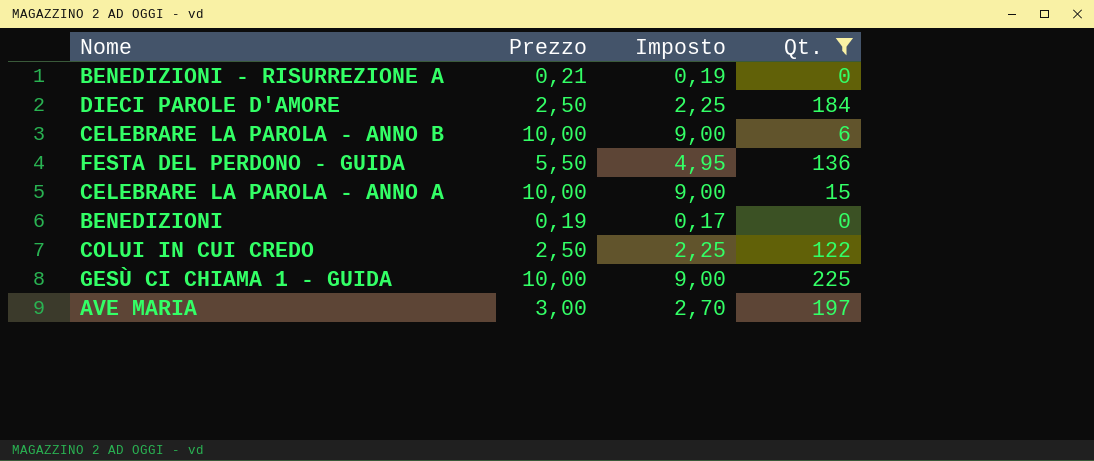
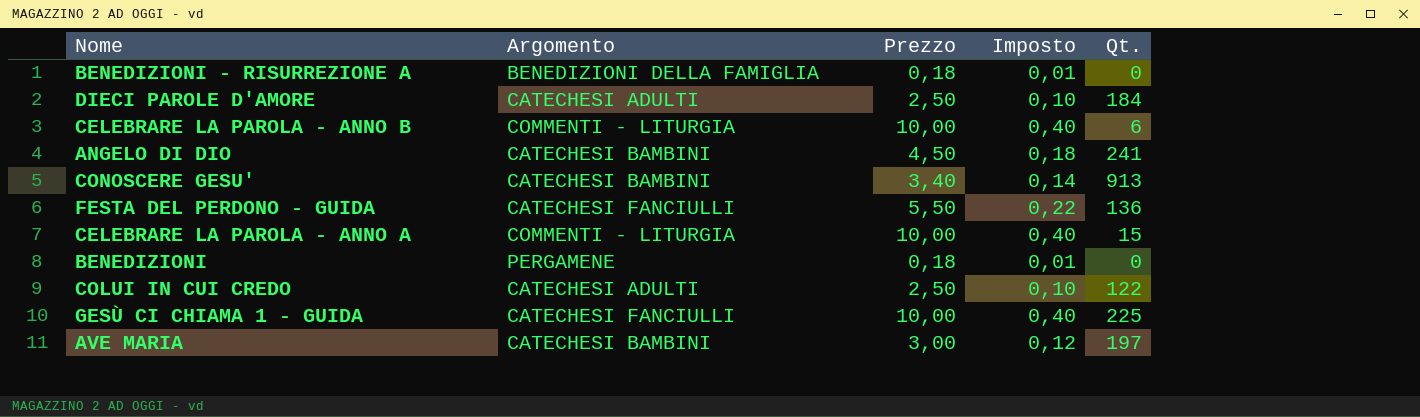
filter: Qt. <= 225 -> none
column Argomento | position: none -> 2
column Imposto | formula: [Prezzo] * 0,9 -> [Prezzo] * 0,04
BENEDIZIONI - RISURREZIONE A | Prezzo: 0,21 -> 0,18
BENEDIZIONI | Prezzo: 0,19 -> 0,18

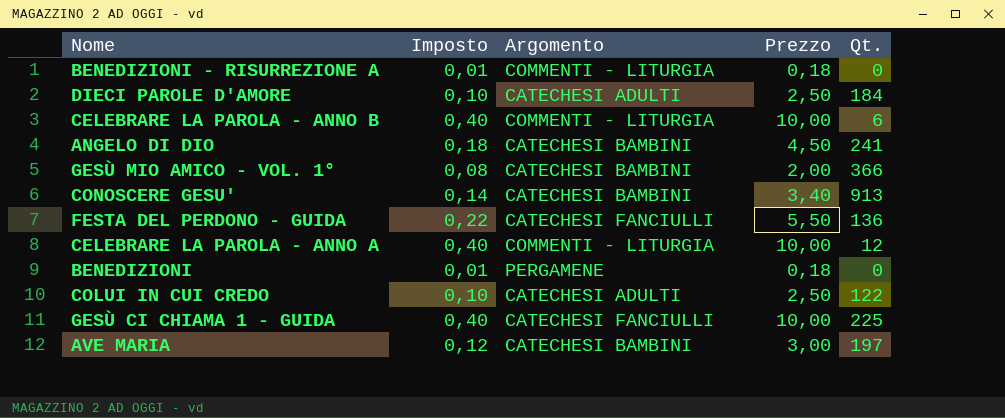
column Imposto | position: 4 -> 2
BENEDIZIONI - RISURREZIONE A | Argomento: BENEDIZIONI DELLA FAMIGLIA -> COMMENTI - LITURGIA
row GESÙ MIO AMICO - VOL. 1°: none -> 0,08 | CATECHESI BAMBINI | 2,00 | 366
CELEBRARE LA PAROLA - ANNO A | Qt.: 15 -> 12

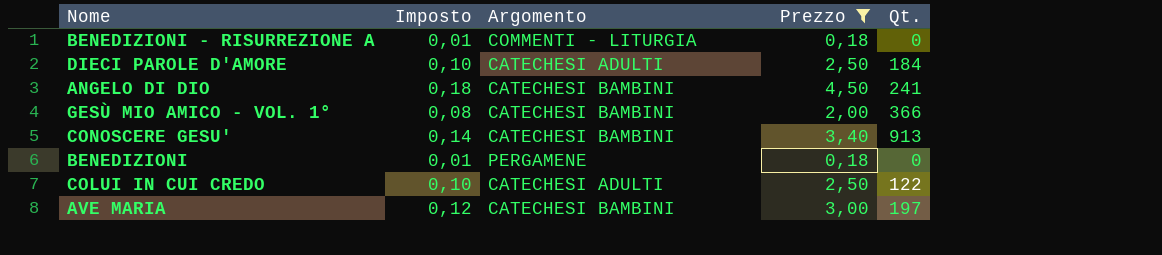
filter: none -> Prezzo <= 4,50

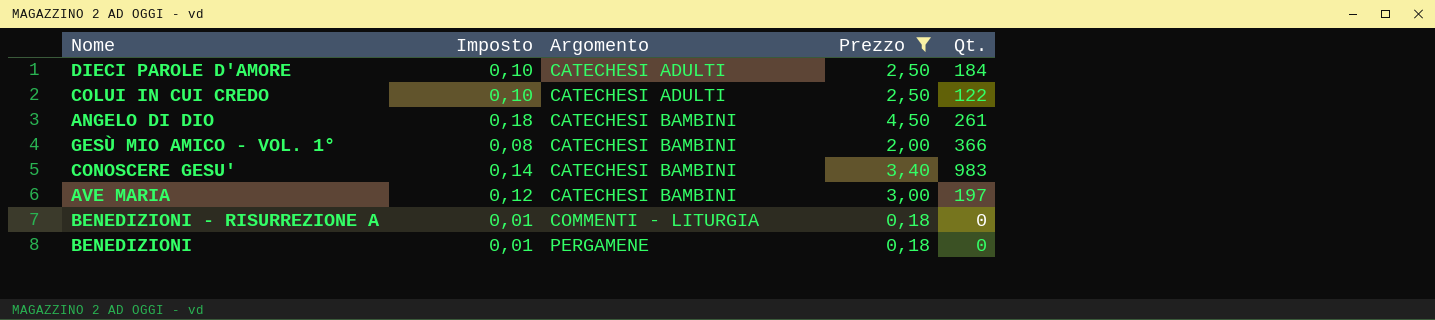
row order: none -> Argomento ascending
ANGELO DI DIO | Qt.: 241 -> 261
CONOSCERE GESU' | Qt.: 913 -> 983

